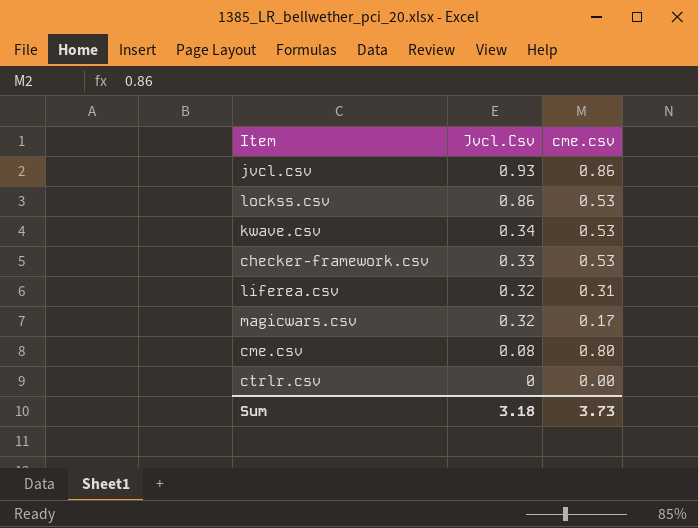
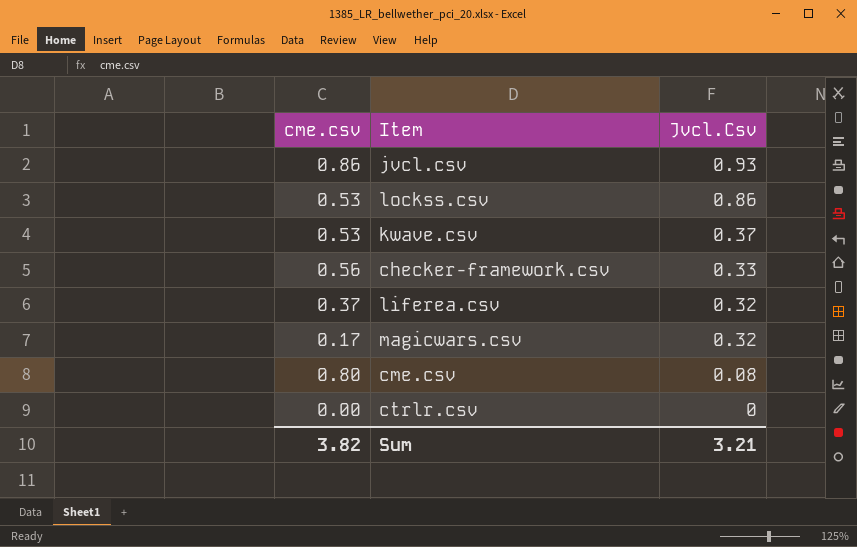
column cme.csv | position: 3 -> 1
kwave.csv | Jvcl.Csv: 0.34 -> 0.37
checker-framework.csv | cme.csv: 0.53 -> 0.56
liferea.csv | cme.csv: 0.31 -> 0.37
Sum | cme.csv: 3.73 -> 3.82
Sum | Jvcl.Csv: 3.18 -> 3.21

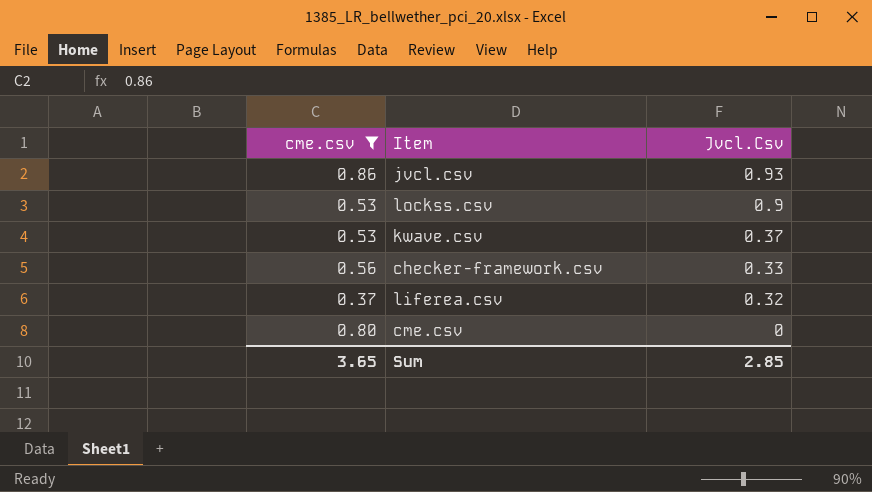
filter: none -> cme.csv >= 0.37
lockss.csv | Jvcl.Csv: 0.86 -> 0.9
cme.csv | Jvcl.Csv: 0.08 -> 0
Sum | cme.csv: 3.82 -> 3.65
Sum | Jvcl.Csv: 3.21 -> 2.85

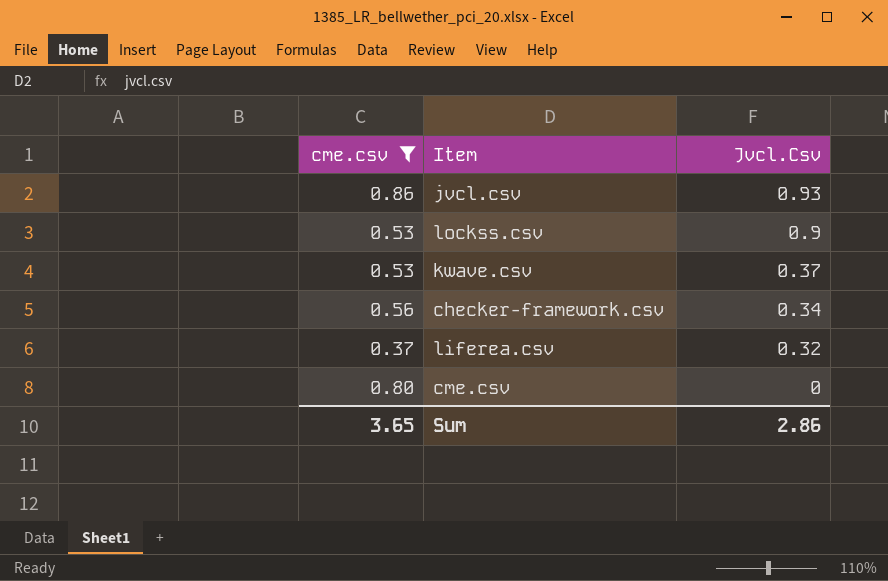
checker-framework.csv | Jvcl.Csv: 0.33 -> 0.34
Sum | Jvcl.Csv: 2.85 -> 2.86

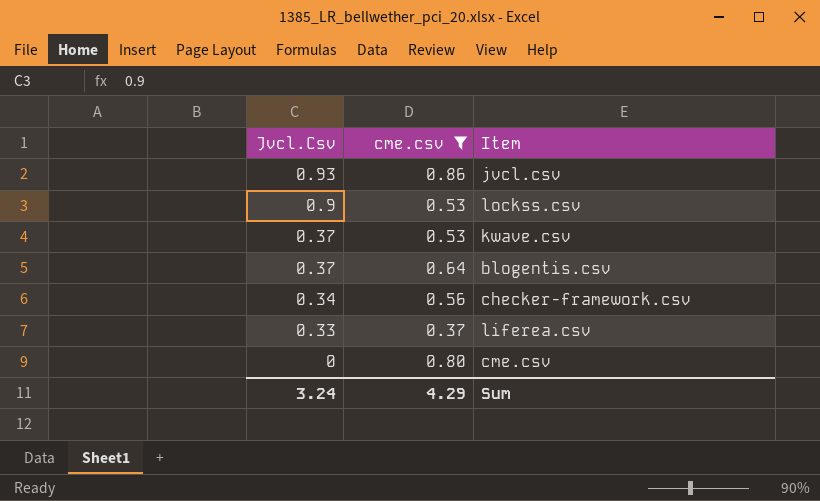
column Jvcl.Csv | position: 3 -> 1
row blogentis.csv: none -> 0.37 | 0.64
liferea.csv | Jvcl.Csv: 0.32 -> 0.33
Sum | Jvcl.Csv: 2.86 -> 3.24
Sum | cme.csv: 3.65 -> 4.29

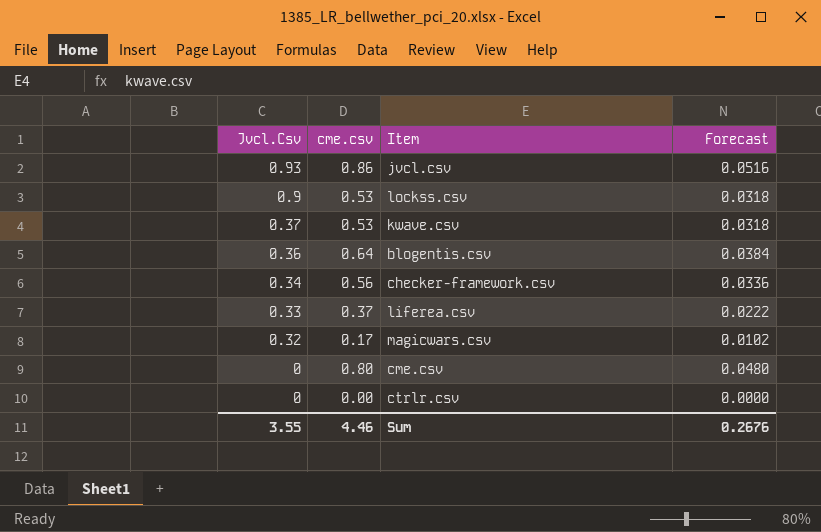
filter: cme.csv >= 0.37 -> none
column Forecast | formula: none -> [cme.csv] * 0.06
blogentis.csv | Jvcl.Csv: 0.37 -> 0.36
Sum | Jvcl.Csv: 3.24 -> 3.55
Sum | cme.csv: 4.29 -> 4.46

